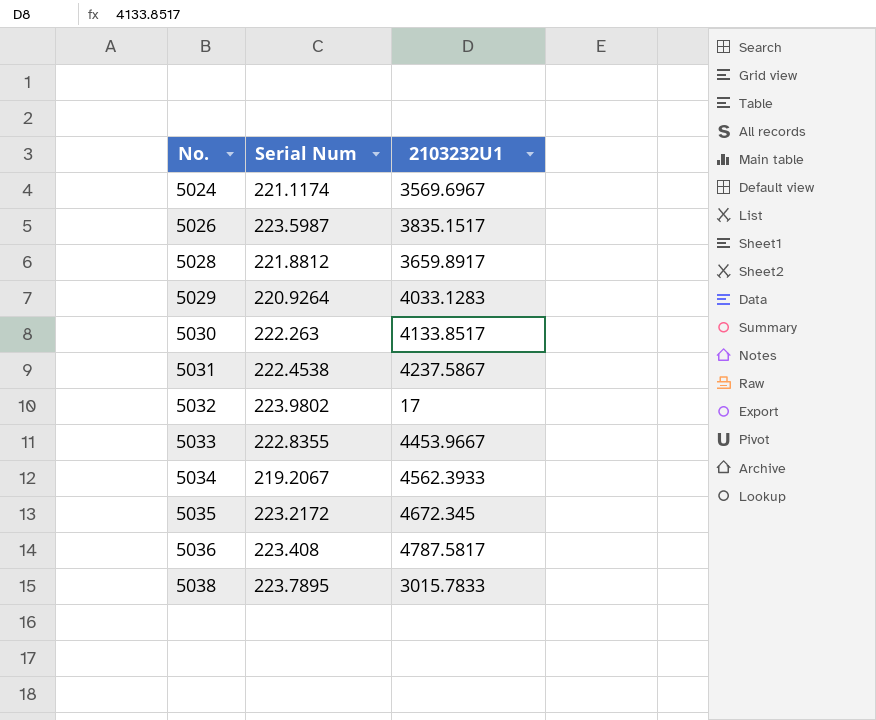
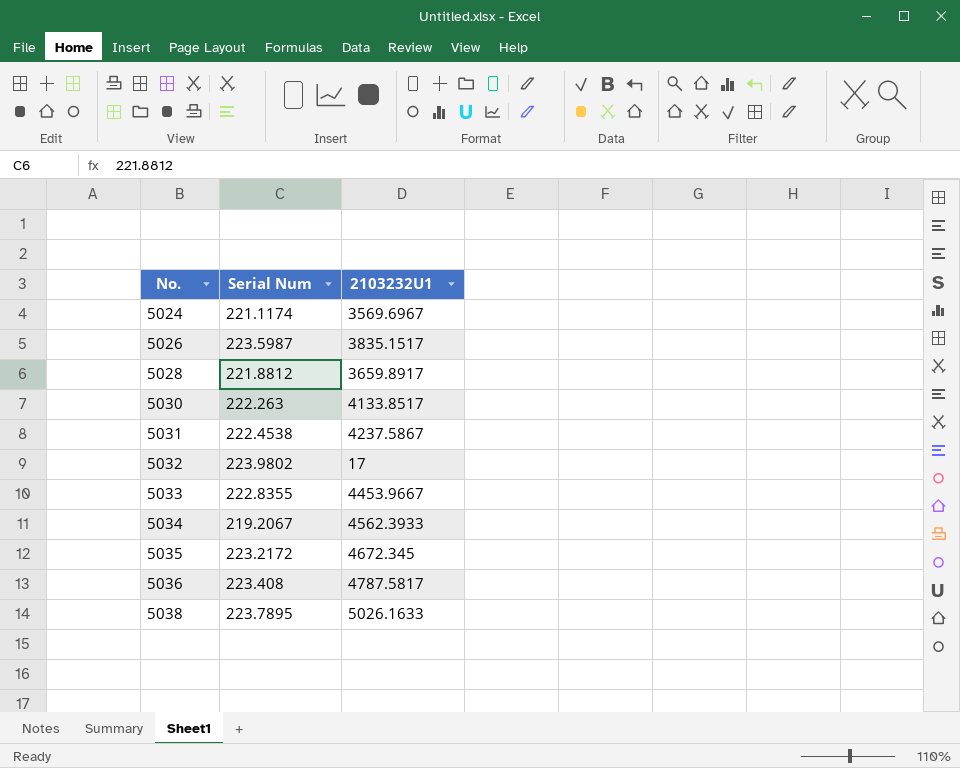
row 5029: 220.9264 | 4033.1283 -> none
5038 | 2103232U1: 3015.7833 -> 5026.1633

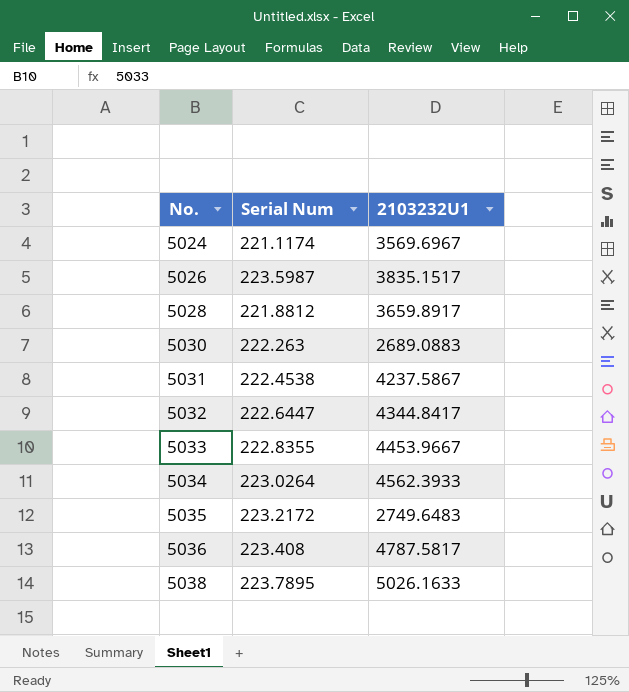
5030 | 2103232U1: 4133.8517 -> 2689.0883
5032 | Serial Num: 223.9802 -> 222.6447
5032 | 2103232U1: 17 -> 4344.8417
5034 | Serial Num: 219.2067 -> 223.0264
5035 | 2103232U1: 4672.345 -> 2749.6483

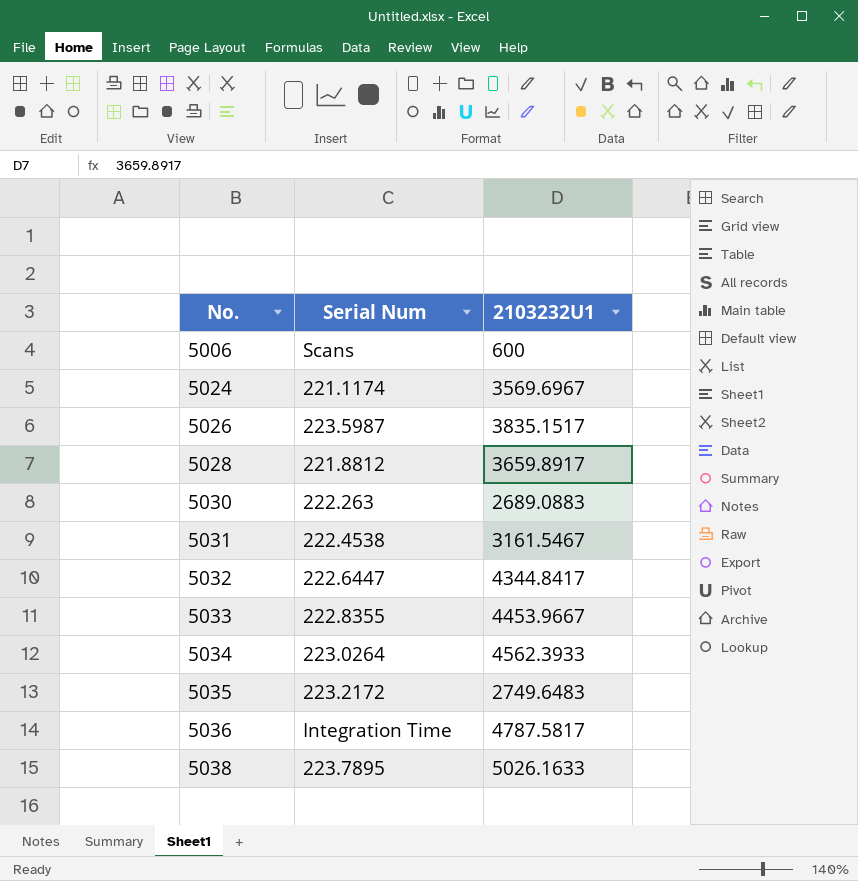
row 5006: none -> Scans | 600
5031 | 2103232U1: 4237.5867 -> 3161.5467
5036 | Serial Num: 223.408 -> Integration Time

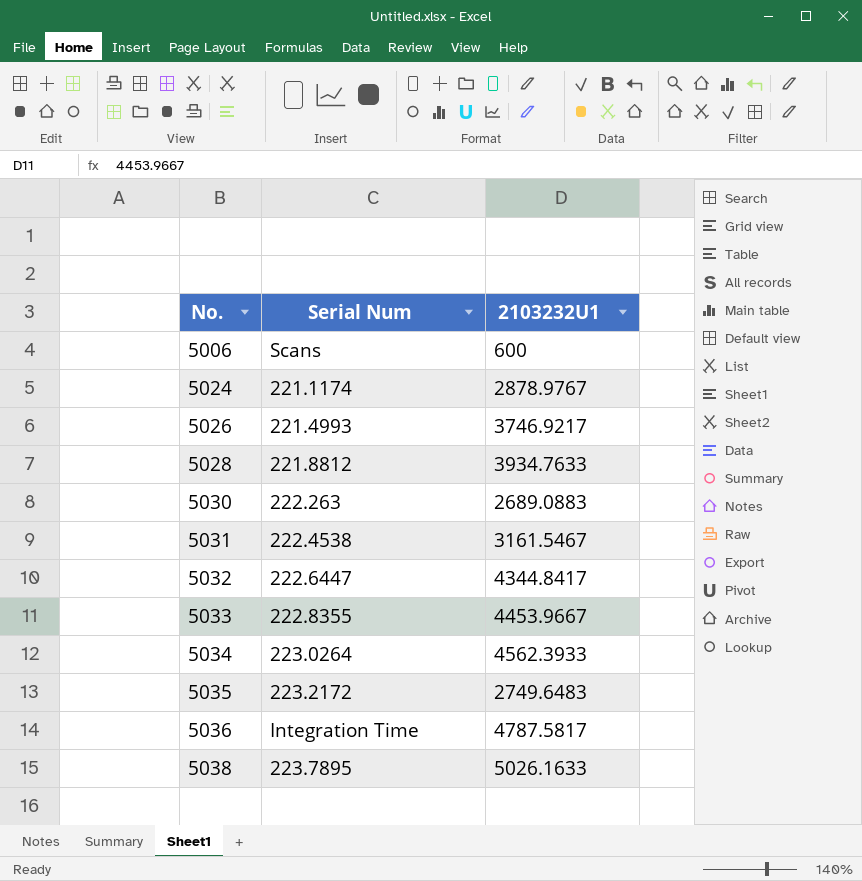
5024 | 2103232U1: 3569.6967 -> 2878.9767
5026 | Serial Num: 223.5987 -> 221.4993
5026 | 2103232U1: 3835.1517 -> 3746.9217
5028 | 2103232U1: 3659.8917 -> 3934.7633

